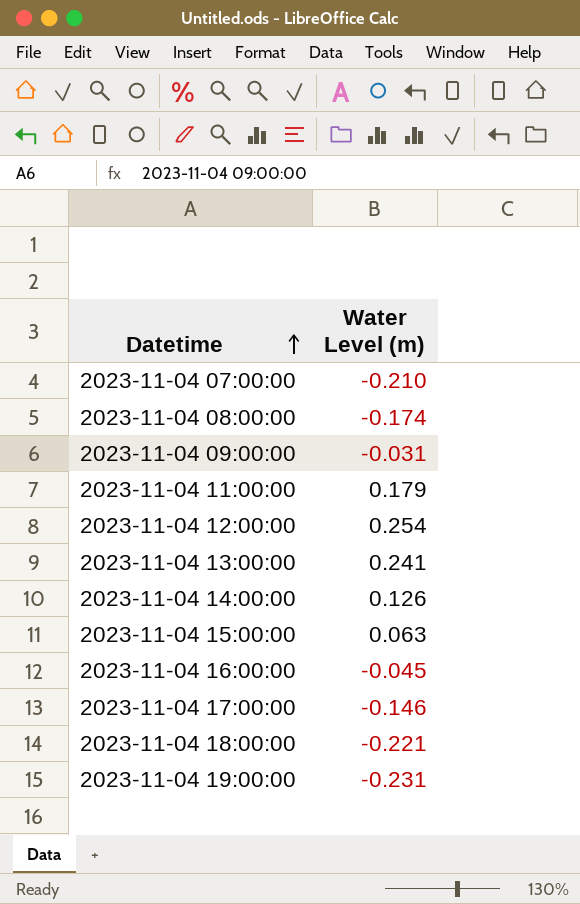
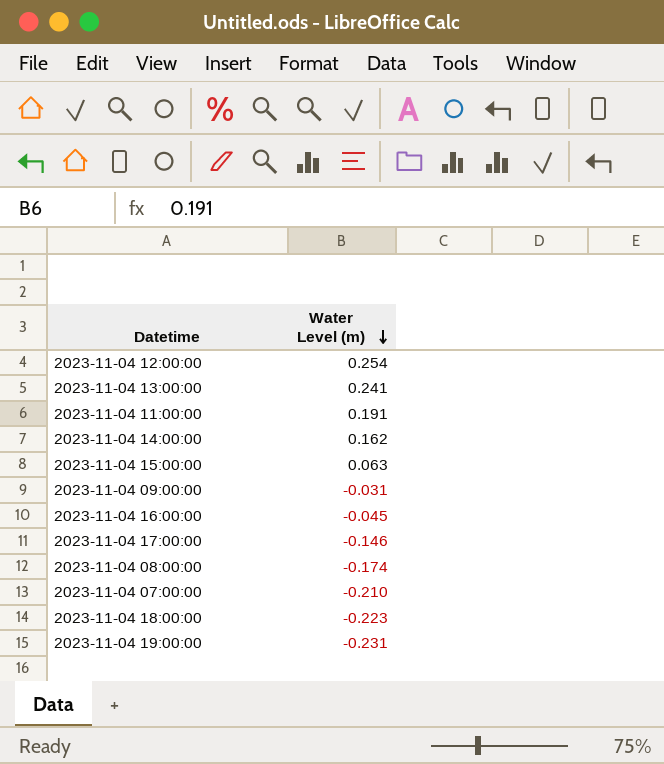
row order: Datetime ascending -> Water Level (m) descending
2023-11-04 11:00:00 | Water Level (m): 0.179 -> 0.191
2023-11-04 14:00:00 | Water Level (m): 0.126 -> 0.162
2023-11-04 18:00:00 | Water Level (m): -0.221 -> -0.223

